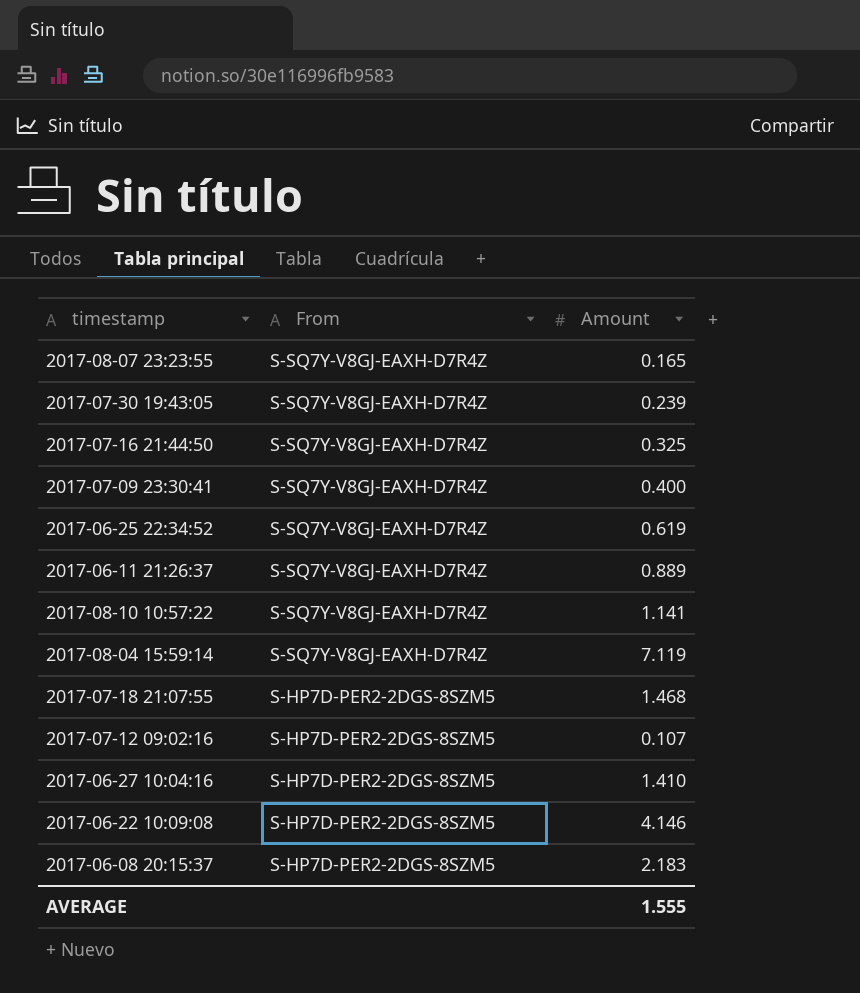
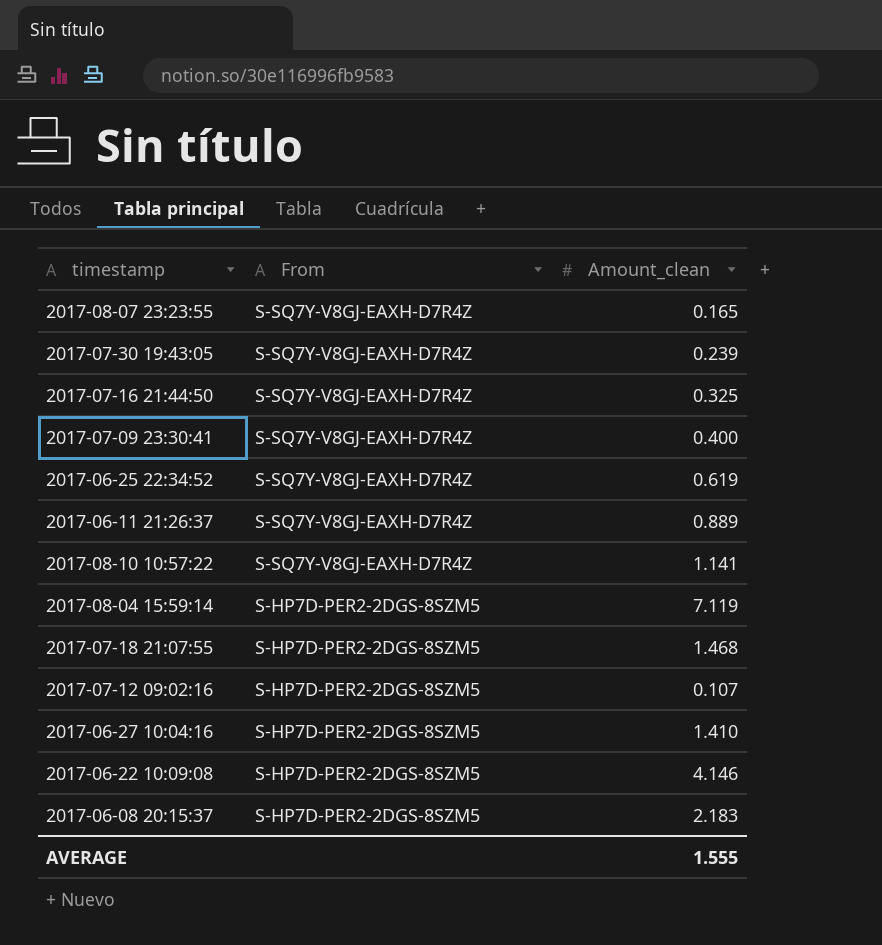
column name: Amount -> Amount_clean
2017-08-04 15:59:14 | From: S-SQ7Y-V8GJ-EAXH-D7R4Z -> S-HP7D-PER2-2DGS-8SZM5

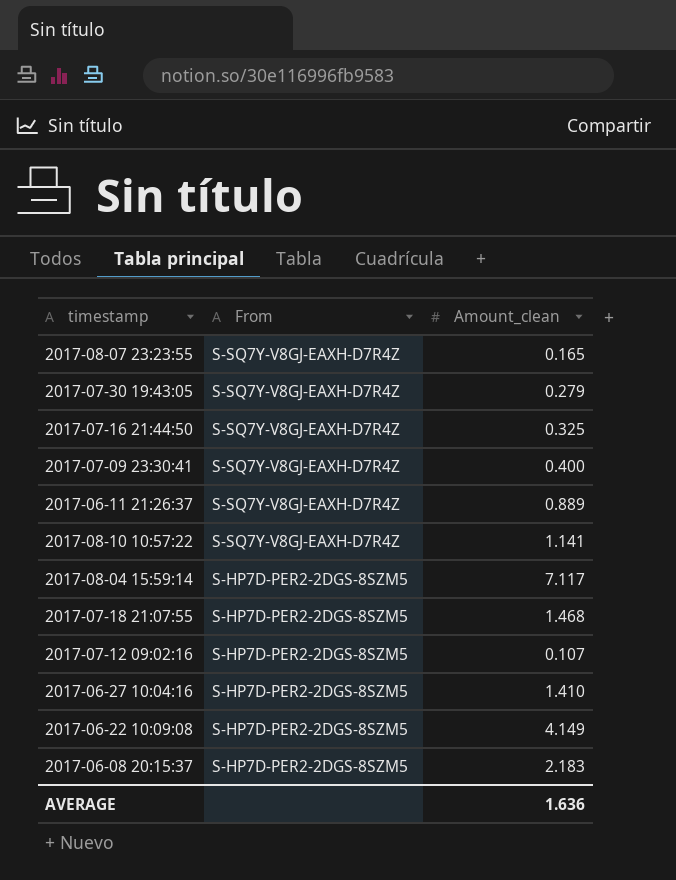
row 2017-06-25 22:34:52: S-SQ7Y-V8GJ-EAXH-D7R4Z | 0.619 -> none
2017-07-30 19:43:05 | Amount_clean: 0.239 -> 0.279
2017-08-04 15:59:14 | Amount_clean: 7.119 -> 7.117
2017-06-22 10:09:08 | Amount_clean: 4.146 -> 4.149
AVERAGE | Amount_clean: 1.555 -> 1.636

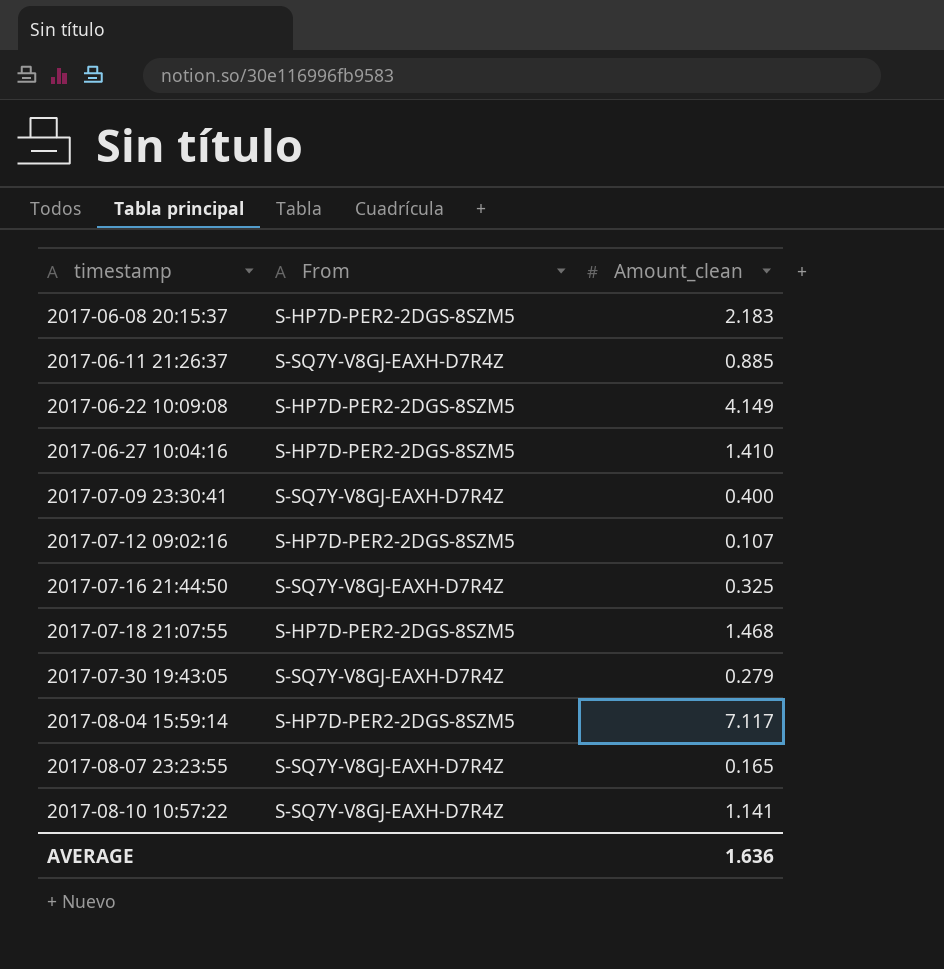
row order: From descending -> timestamp ascending
2017-06-11 21:26:37 | Amount_clean: 0.889 -> 0.885

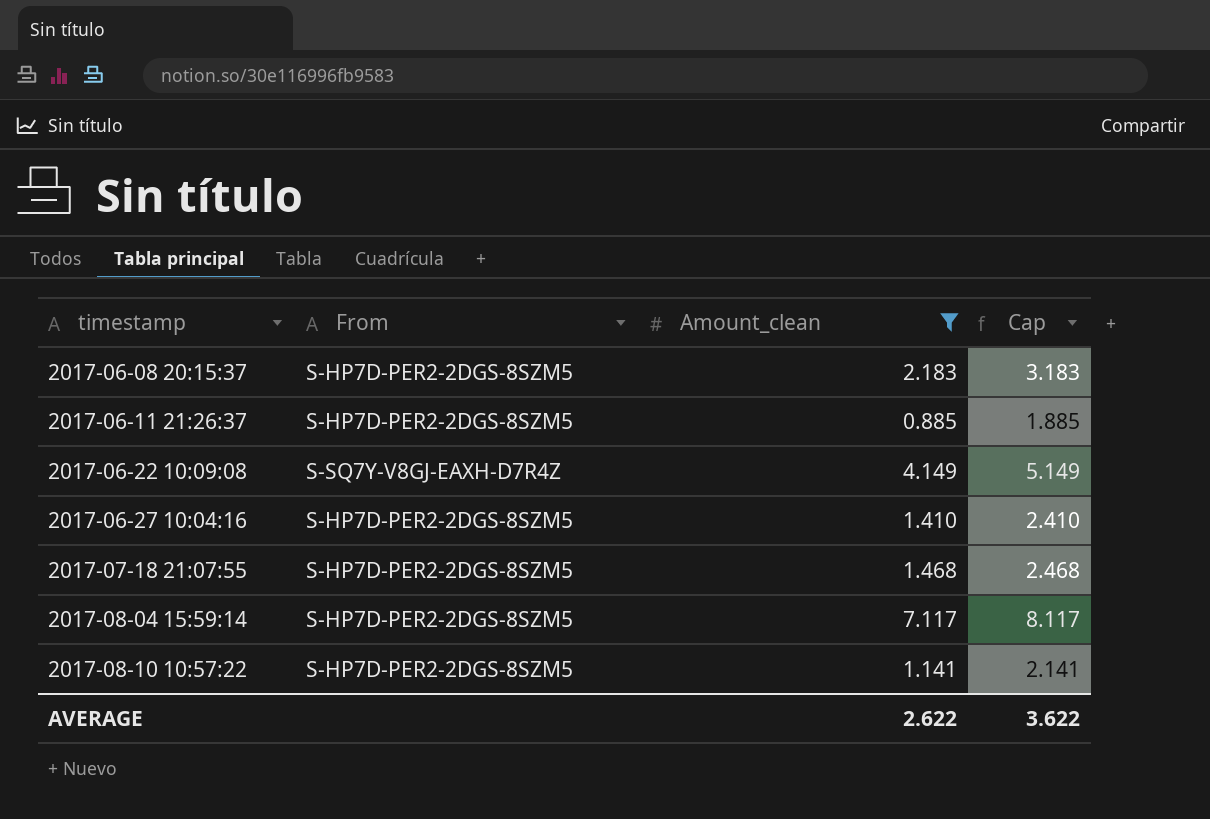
filter: none -> Amount_clean >= 0.885
column Cap | formula: none -> [Amount_clean] + 1
2017-06-11 21:26:37 | From: S-SQ7Y-V8GJ-EAXH-D7R4Z -> S-HP7D-PER2-2DGS-8SZM5
2017-06-22 10:09:08 | From: S-HP7D-PER2-2DGS-8SZM5 -> S-SQ7Y-V8GJ-EAXH-D7R4Z
2017-08-10 10:57:22 | From: S-SQ7Y-V8GJ-EAXH-D7R4Z -> S-HP7D-PER2-2DGS-8SZM5
AVERAGE | Amount_clean: 1.636 -> 2.622

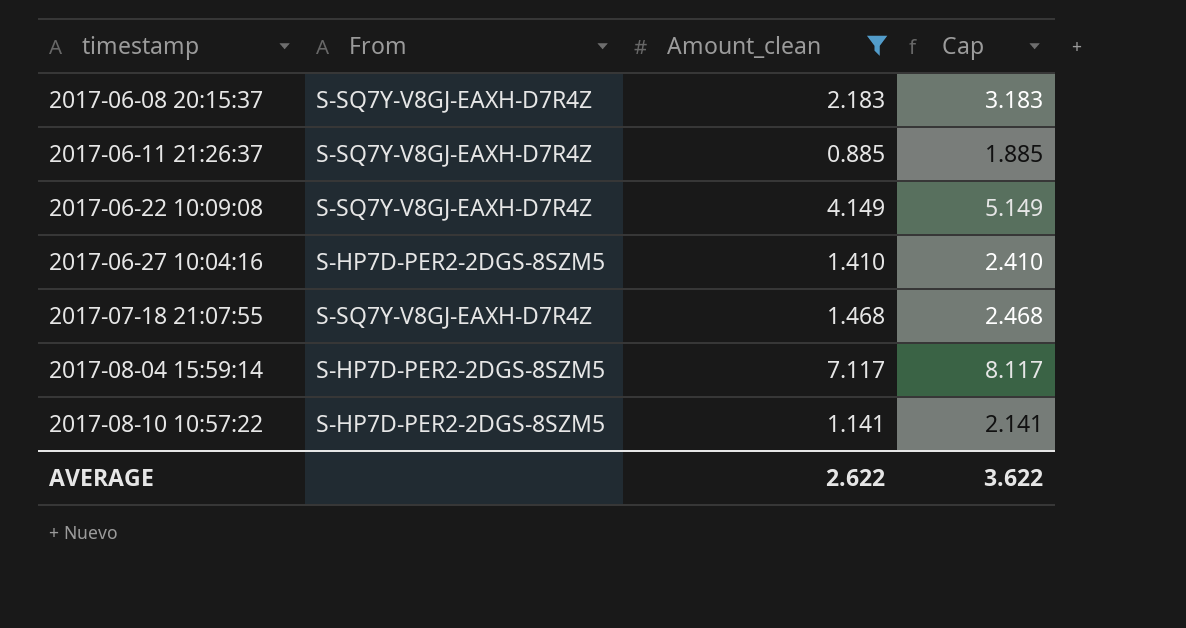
2017-06-08 20:15:37 | From: S-HP7D-PER2-2DGS-8SZM5 -> S-SQ7Y-V8GJ-EAXH-D7R4Z
2017-06-11 21:26:37 | From: S-HP7D-PER2-2DGS-8SZM5 -> S-SQ7Y-V8GJ-EAXH-D7R4Z
2017-07-18 21:07:55 | From: S-HP7D-PER2-2DGS-8SZM5 -> S-SQ7Y-V8GJ-EAXH-D7R4Z

